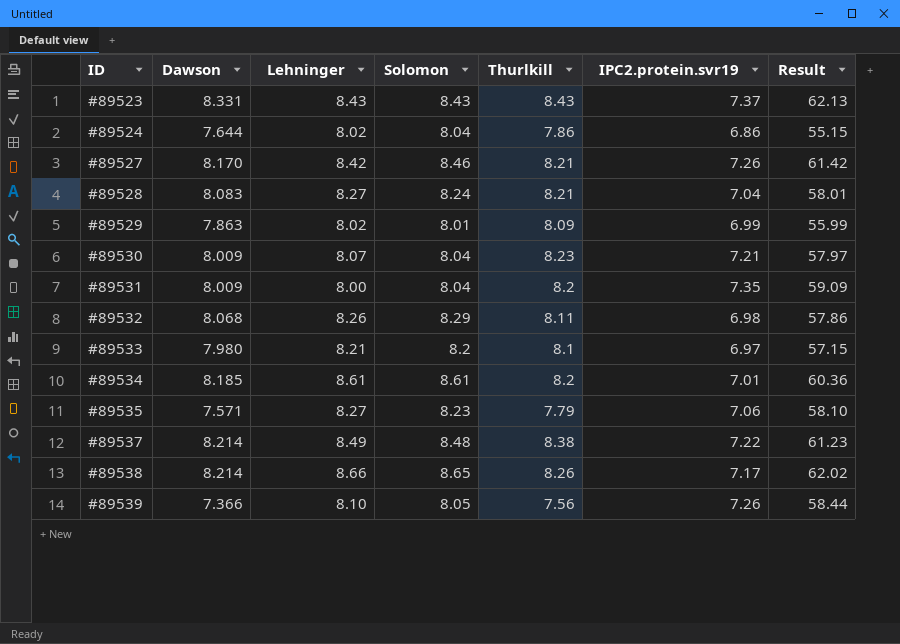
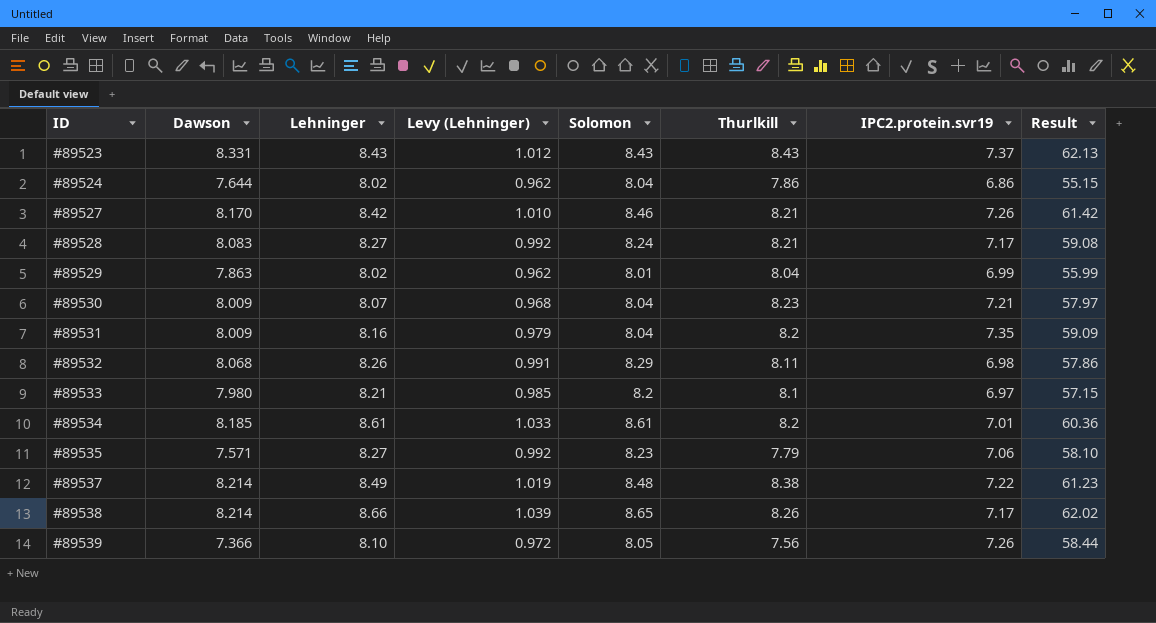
column Levy (Lehninger) | formula: none -> [Lehninger] * 0.12
#89528 | IPC2.protein.svr19: 7.04 -> 7.17
#89528 | Result: 58.01 -> 59.08
#89529 | Thurlkill: 8.09 -> 8.04
#89531 | Lehninger: 8.00 -> 8.16

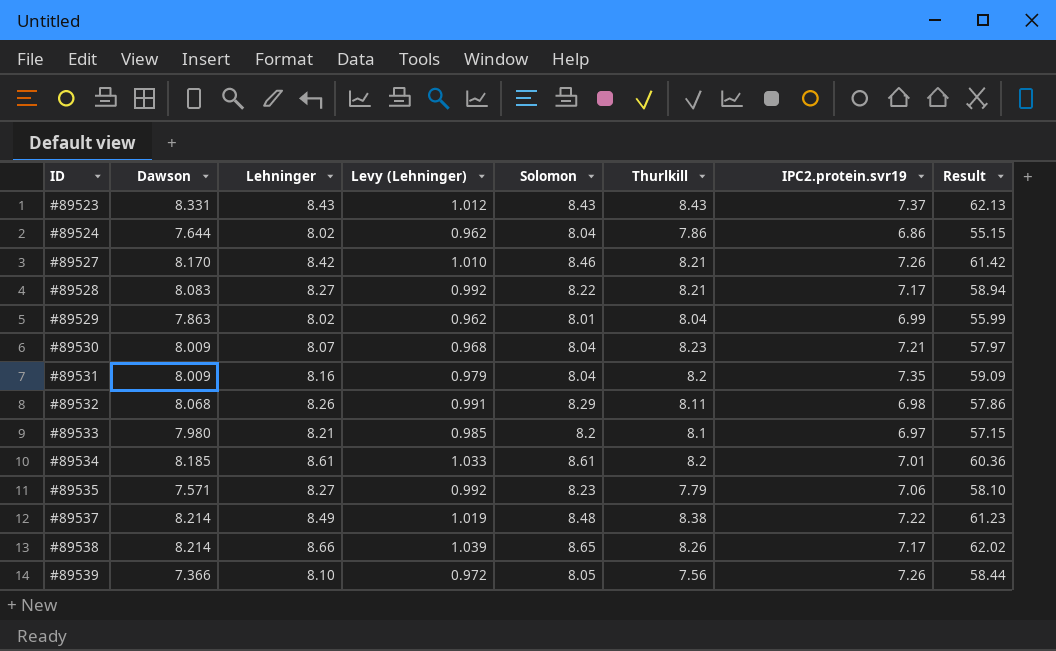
#89528 | Solomon: 8.24 -> 8.22
#89528 | Result: 59.08 -> 58.94

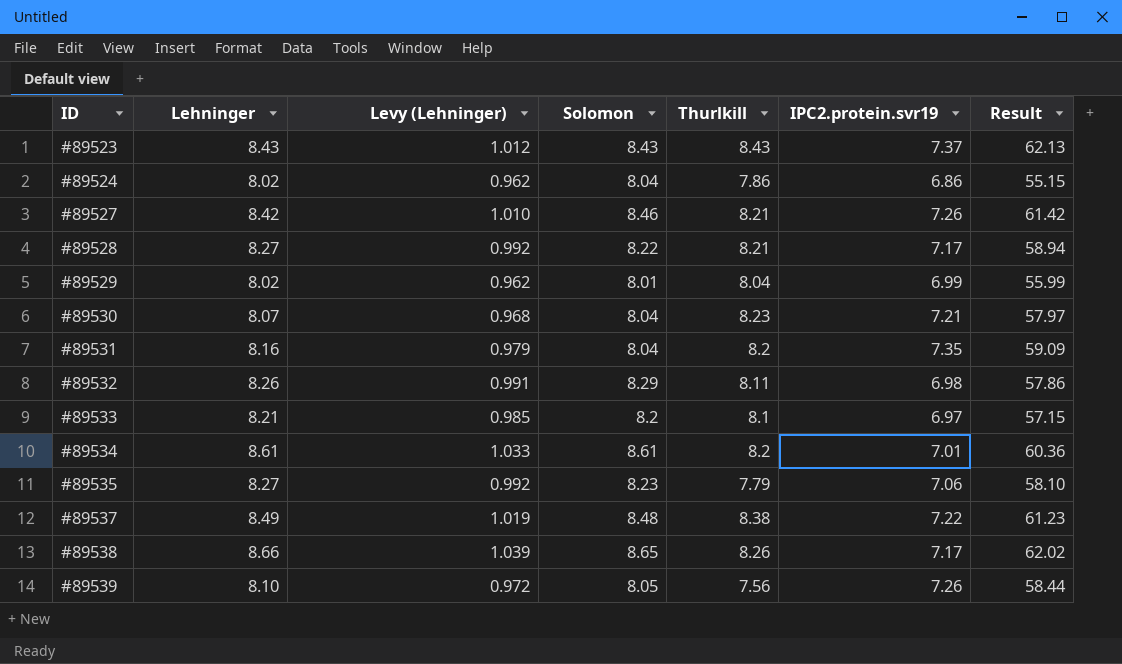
column Dawson | position: 2 -> none

